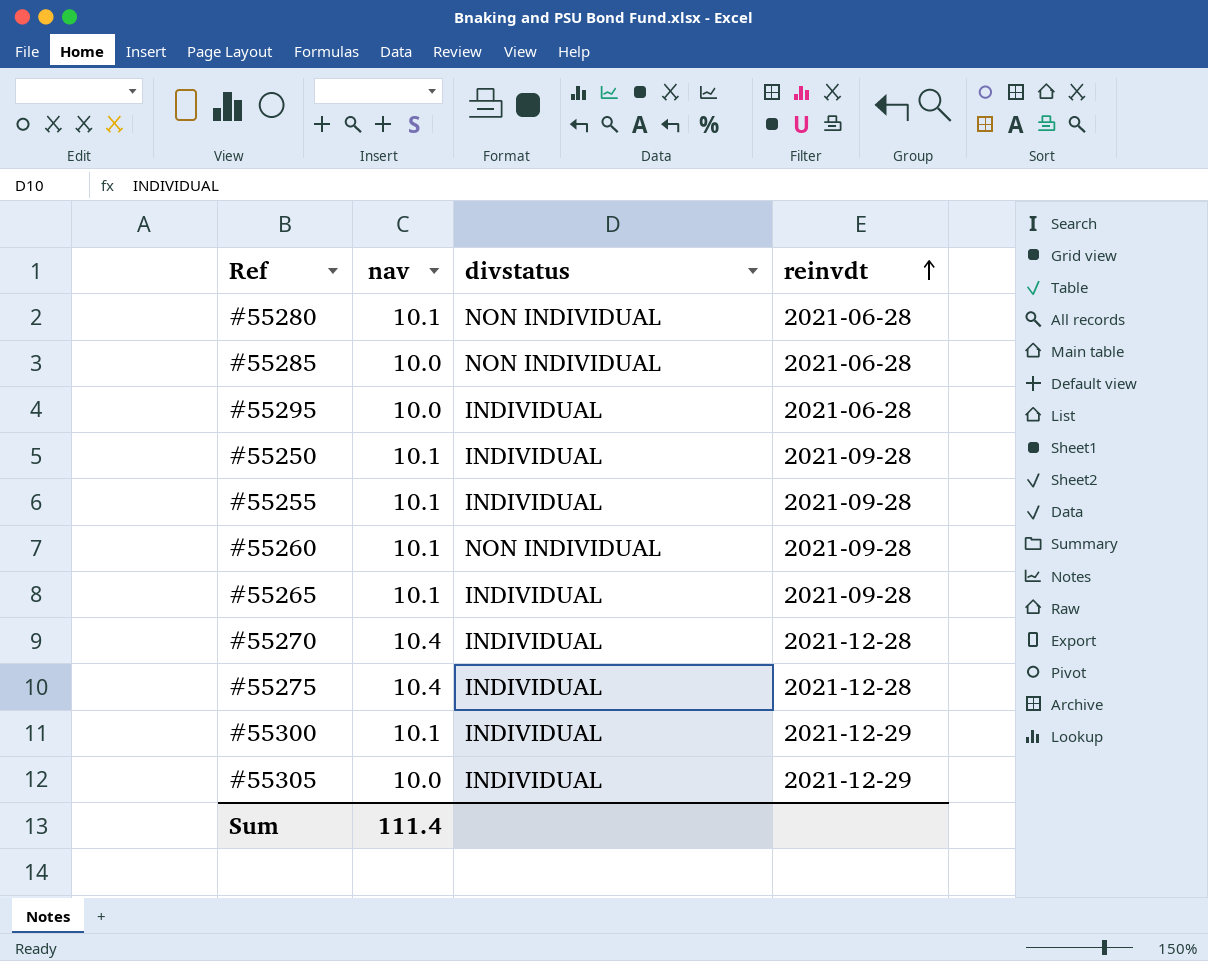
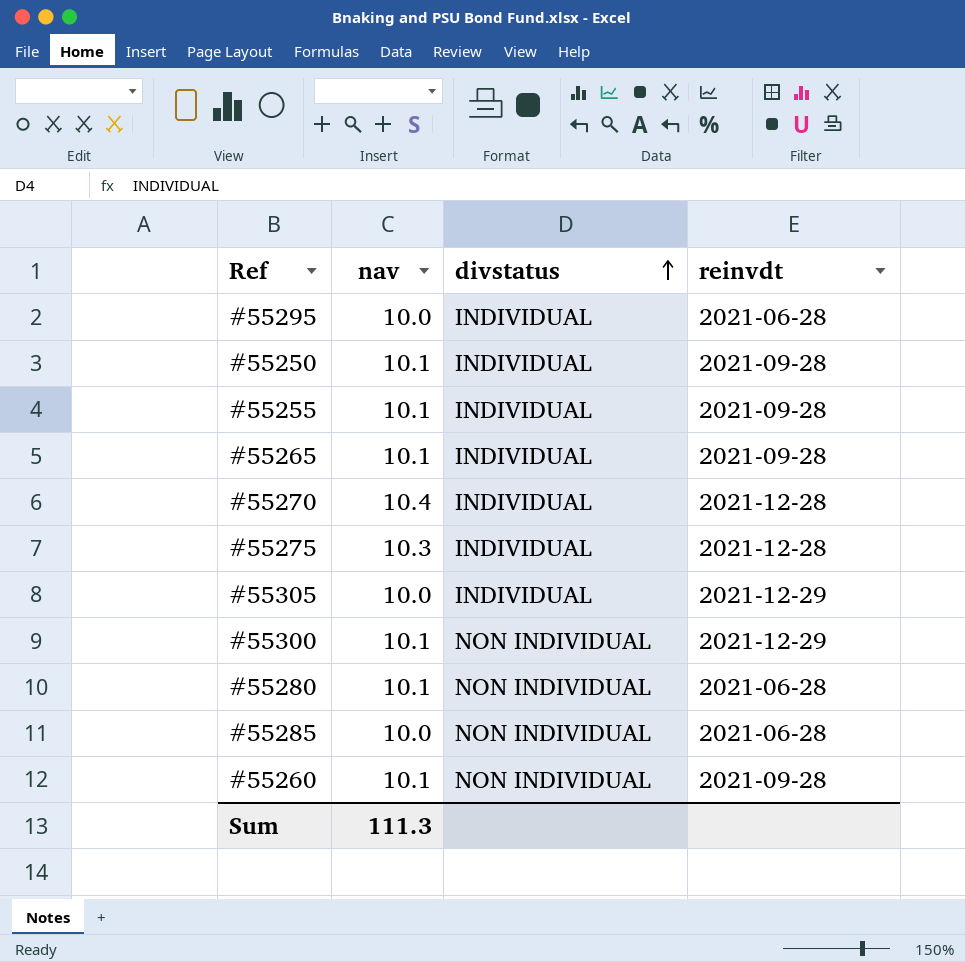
row order: reinvdt ascending -> divstatus ascending
#55275 | nav: 10.4 -> 10.3
#55300 | divstatus: INDIVIDUAL -> NON INDIVIDUAL
Sum | nav: 111.4 -> 111.3

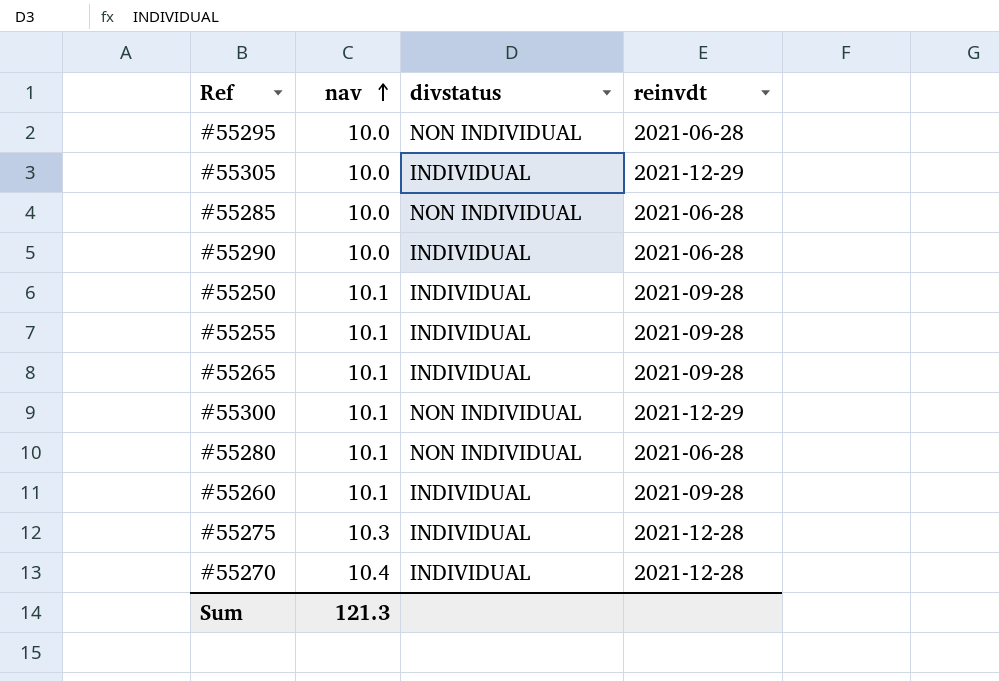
row order: divstatus ascending -> nav ascending
#55295 | divstatus: INDIVIDUAL -> NON INDIVIDUAL
row #55290: none -> 10.0 | INDIVIDUAL | 2021-06-28
#55260 | divstatus: NON INDIVIDUAL -> INDIVIDUAL
Sum | nav: 111.3 -> 121.3

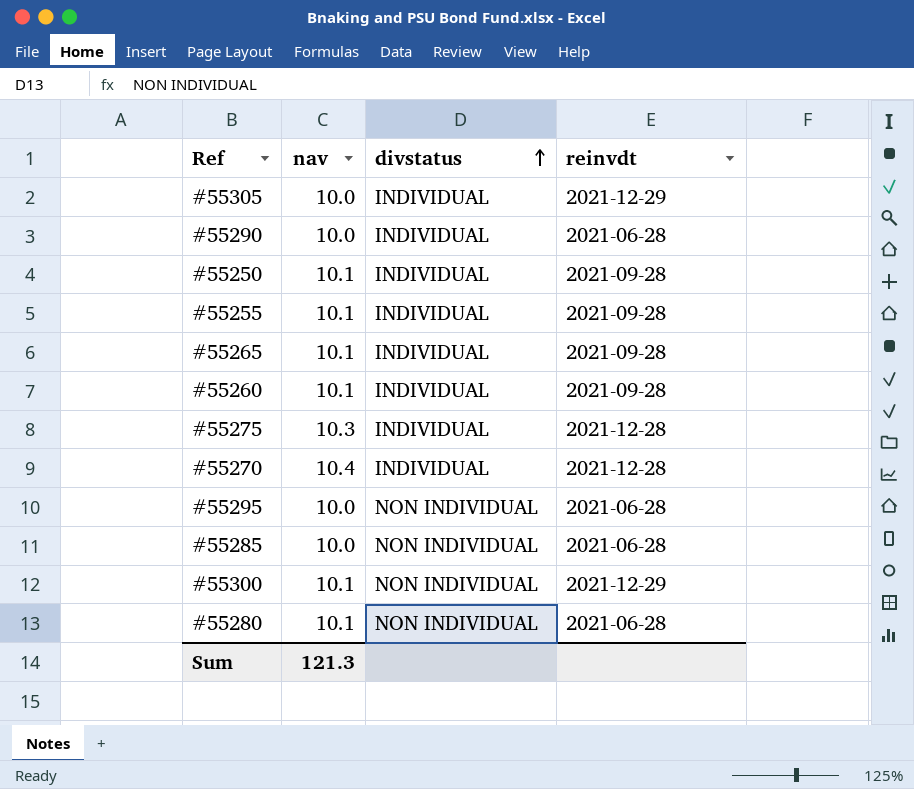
row order: nav ascending -> divstatus ascending

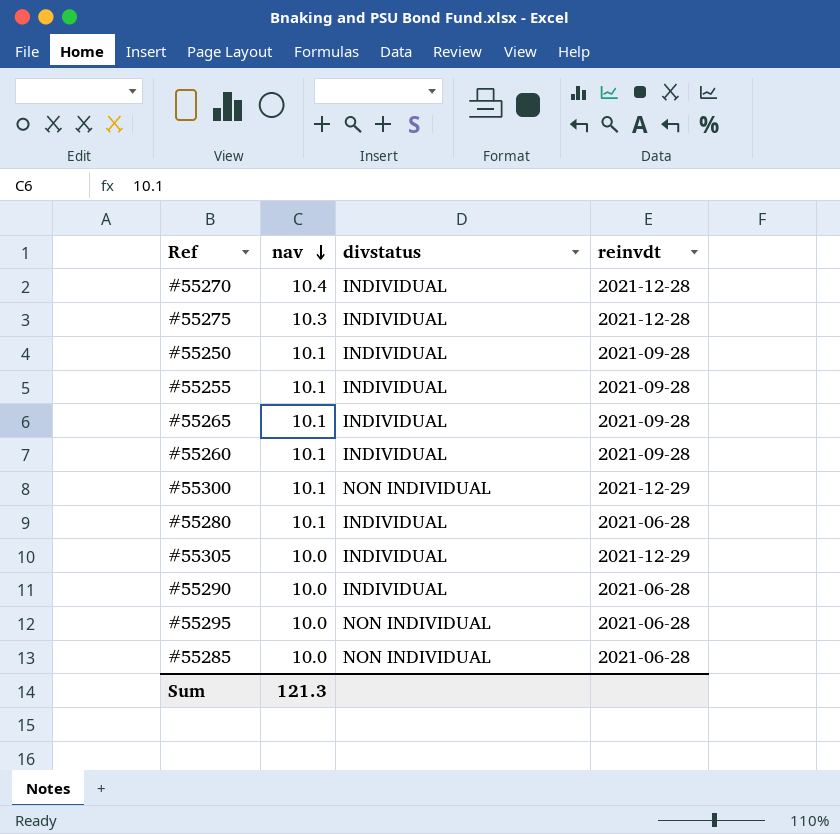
row order: divstatus ascending -> nav descending
#55280 | divstatus: NON INDIVIDUAL -> INDIVIDUAL

